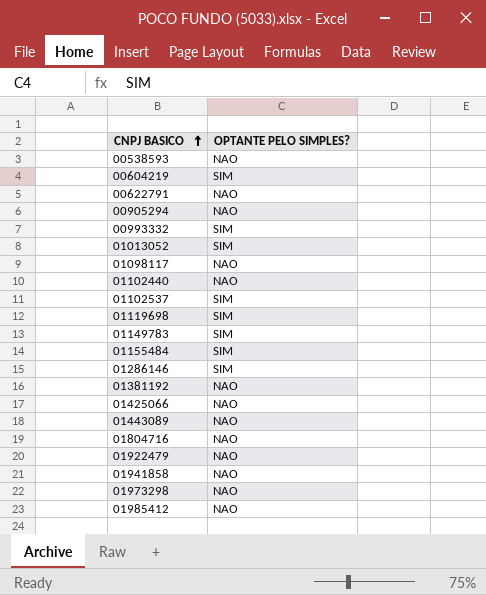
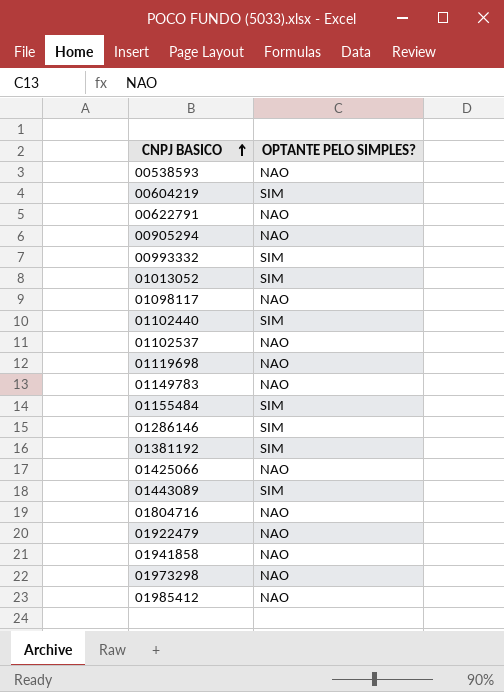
01102440 | OPTANTE PELO SIMPLES?: NAO -> SIM
01102537 | OPTANTE PELO SIMPLES?: SIM -> NAO
01119698 | OPTANTE PELO SIMPLES?: SIM -> NAO
01149783 | OPTANTE PELO SIMPLES?: SIM -> NAO
01381192 | OPTANTE PELO SIMPLES?: NAO -> SIM
01443089 | OPTANTE PELO SIMPLES?: NAO -> SIM

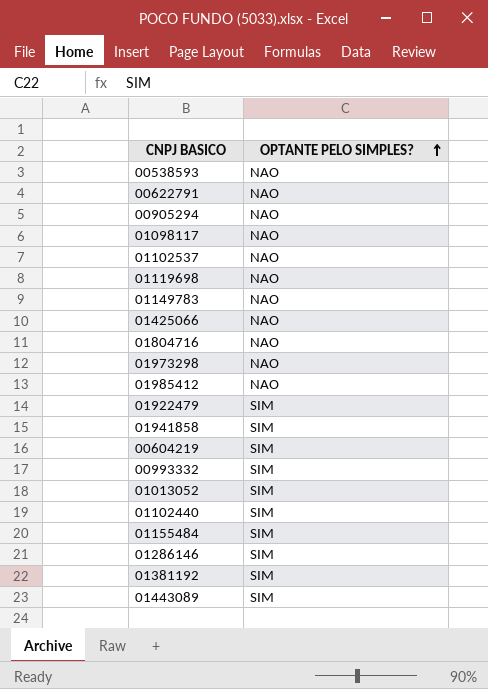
row order: CNPJ BASICO ascending -> OPTANTE PELO SIMPLES? ascending
01922479 | OPTANTE PELO SIMPLES?: NAO -> SIM
01941858 | OPTANTE PELO SIMPLES?: NAO -> SIM

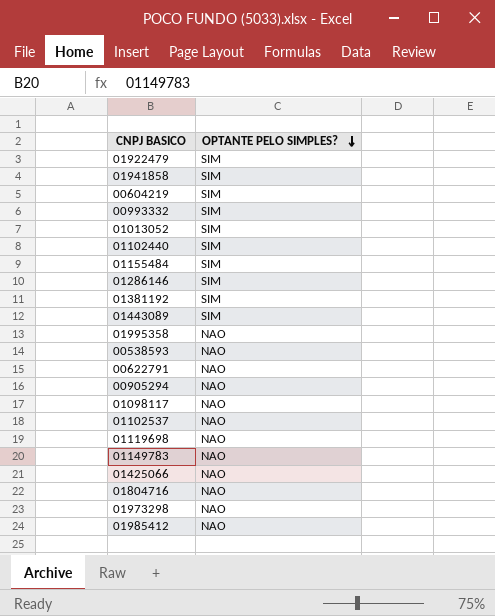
row order: OPTANTE PELO SIMPLES? ascending -> OPTANTE PELO SIMPLES? descending
row 01995358: none -> NAO

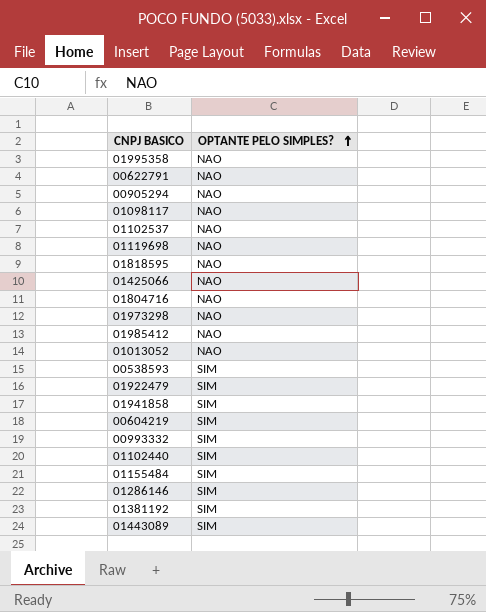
row order: OPTANTE PELO SIMPLES? descending -> OPTANTE PELO SIMPLES? ascending
row 01149783: NAO -> none
row 01818595: none -> NAO
01013052 | OPTANTE PELO SIMPLES?: SIM -> NAO
00538593 | OPTANTE PELO SIMPLES?: NAO -> SIM

